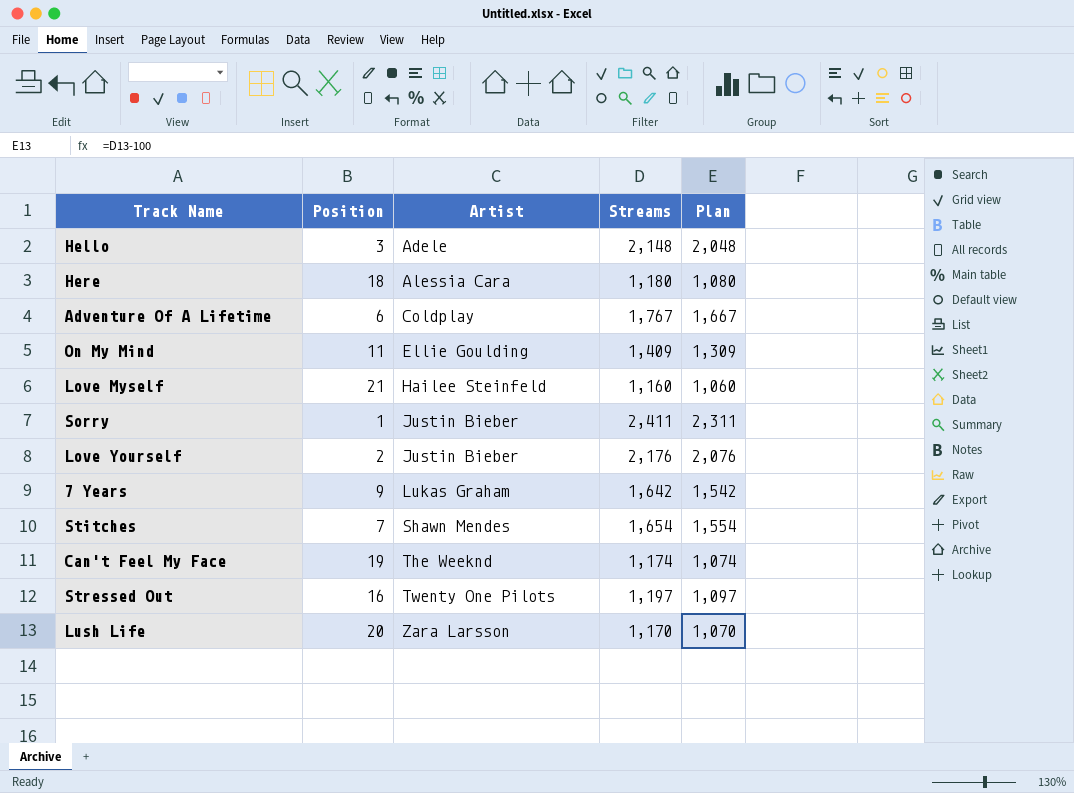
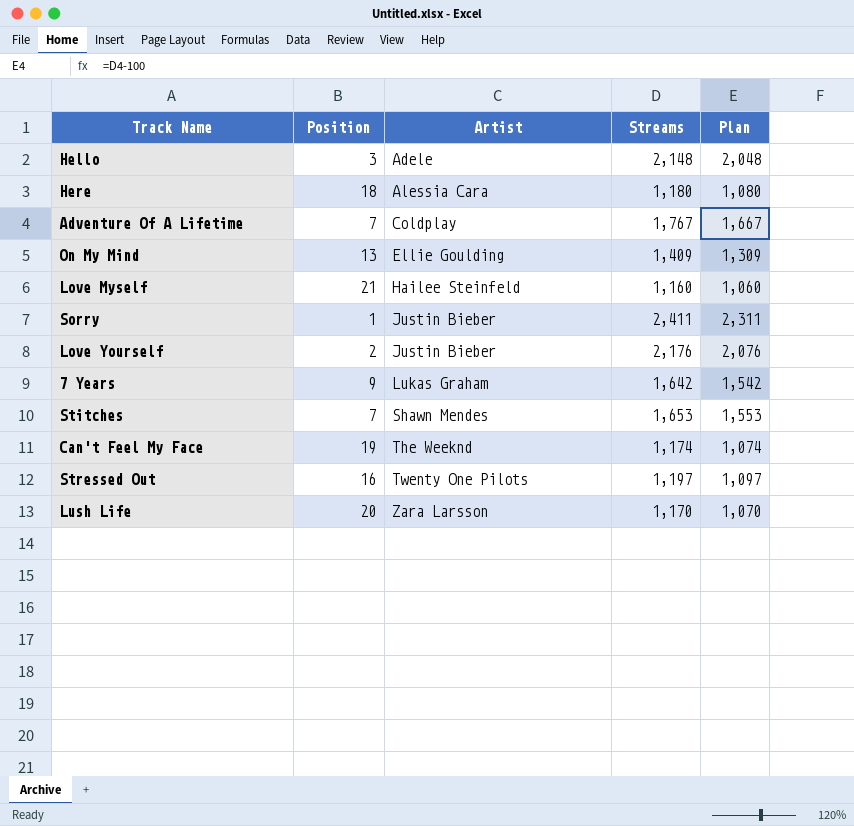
Adventure Of A Lifetime | Position: 6 -> 7
On My Mind | Position: 11 -> 13
Stitches | Streams: 1,654 -> 1,653
Stitches | Plan: 1,554 -> 1,553

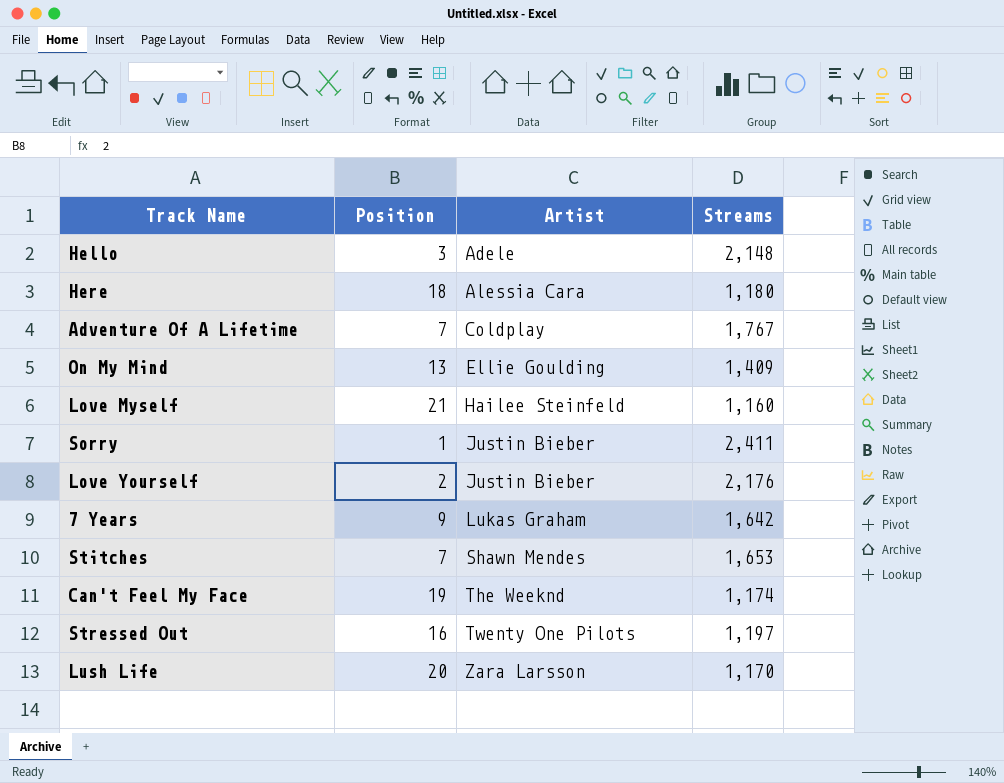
column Plan | formula: [Streams] - 100 -> none

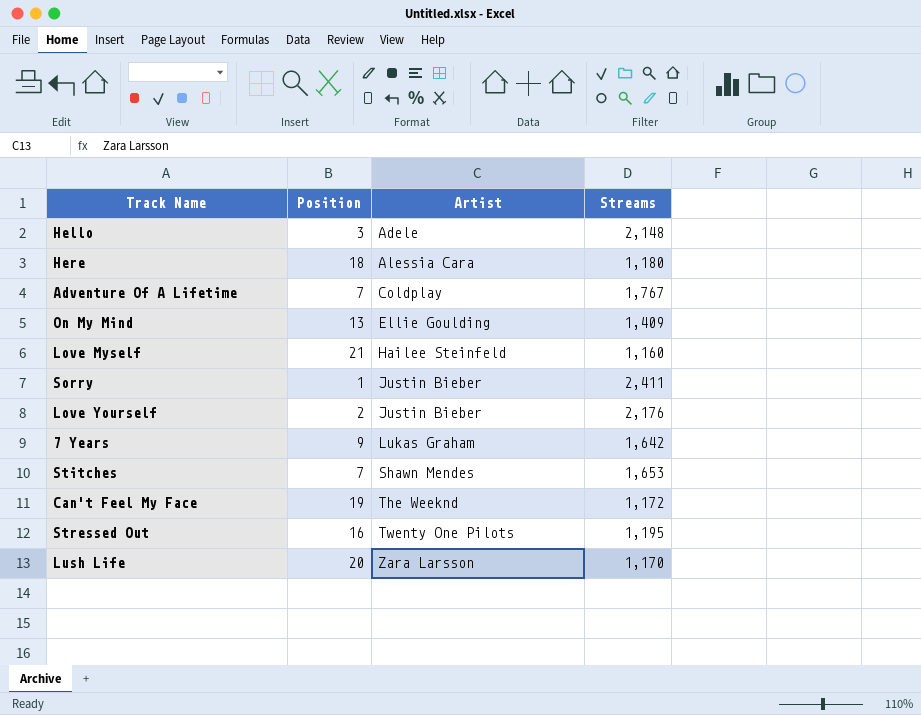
Can't Feel My Face | Streams: 1,174 -> 1,172
Stressed Out | Streams: 1,197 -> 1,195

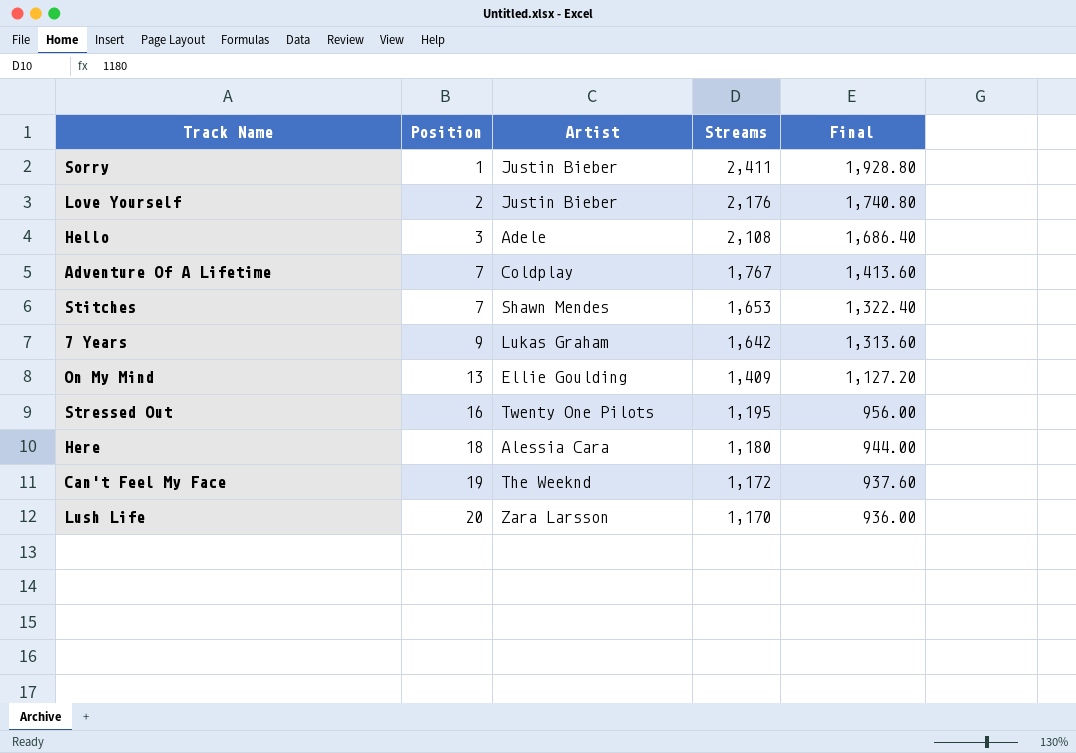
row order: Artist ascending -> Position ascending
column Final | formula: none -> [Streams] * 0.8
row Love Myself: 21 | Hailee Steinfeld | 1,160 -> none
Hello | Streams: 2,148 -> 2,108

